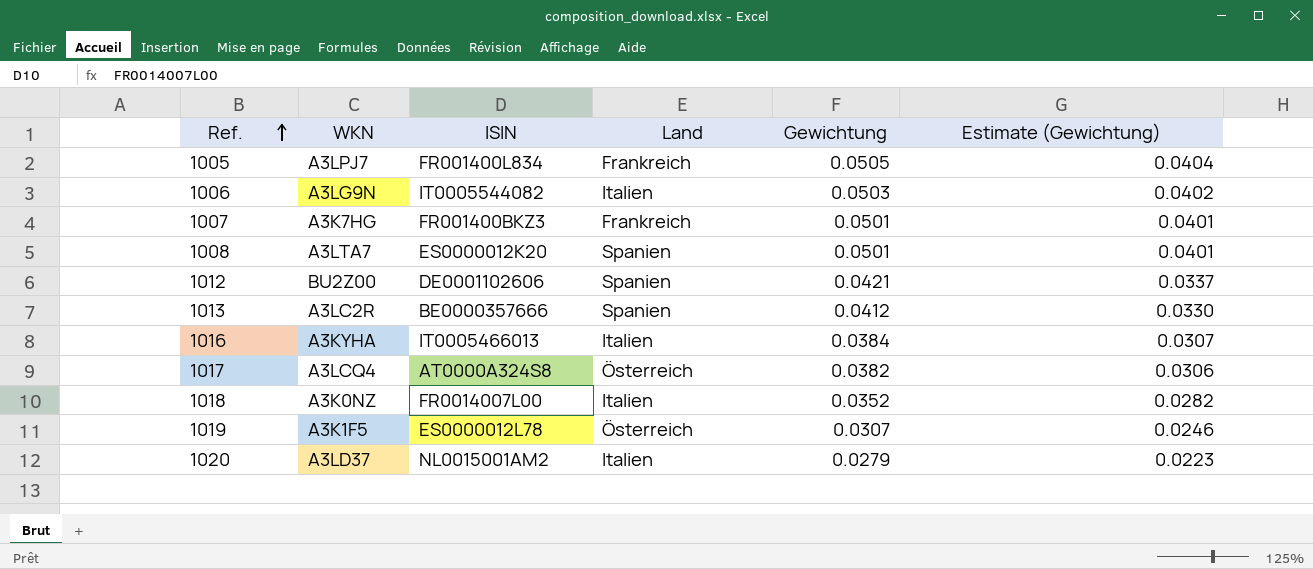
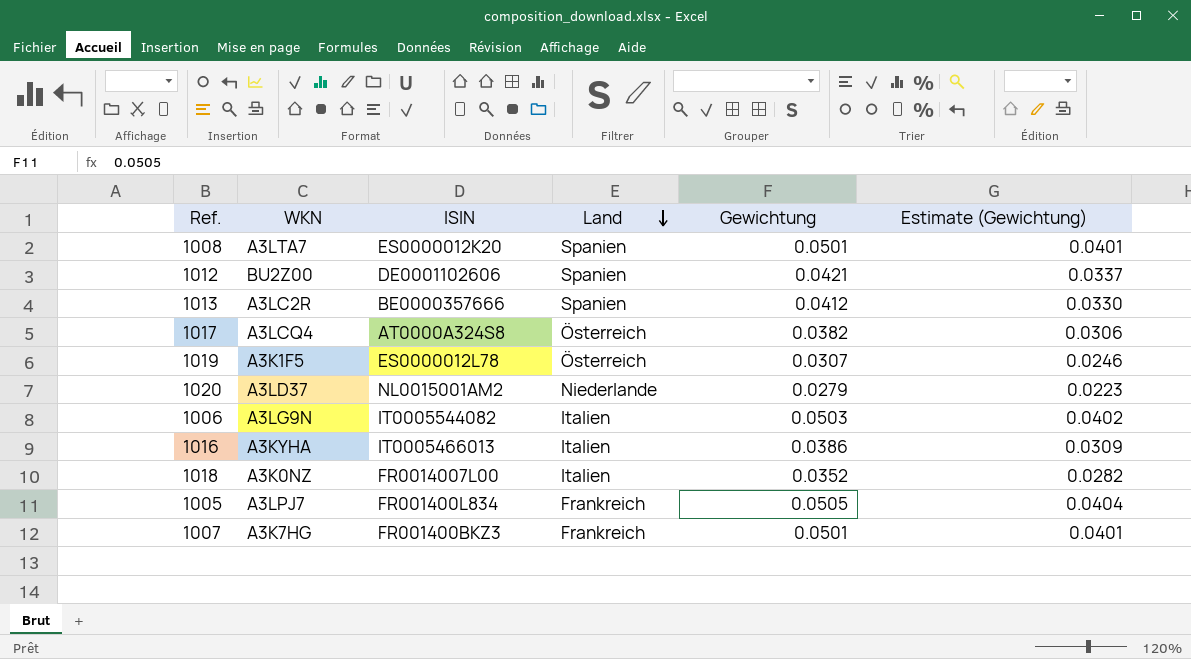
row order: Ref. ascending -> Land descending
1020 | Land: Italien -> Niederlande
1016 | Gewichtung: 0.0384 -> 0.0386
1016 | Estimate (Gewichtung): 0.0307 -> 0.0309

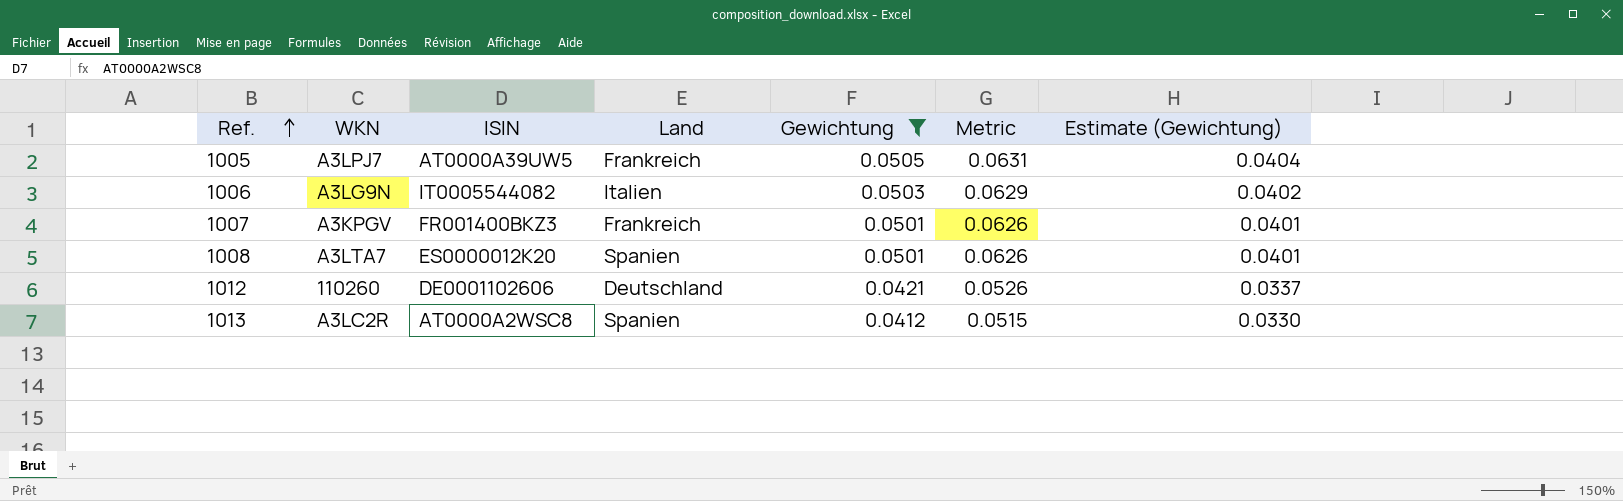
filter: none -> Gewichtung >= 0.0412
row order: Land descending -> Ref. ascending
column Metric | formula: none -> [Gewichtung] * 1.25
1005 | ISIN: FR001400L834 -> AT0000A39UW5
1007 | WKN: A3K7HG -> A3KPGV
1012 | WKN: BU2Z00 -> 110260
1012 | Land: Spanien -> Deutschland
1013 | ISIN: BE0000357666 -> AT0000A2WSC8

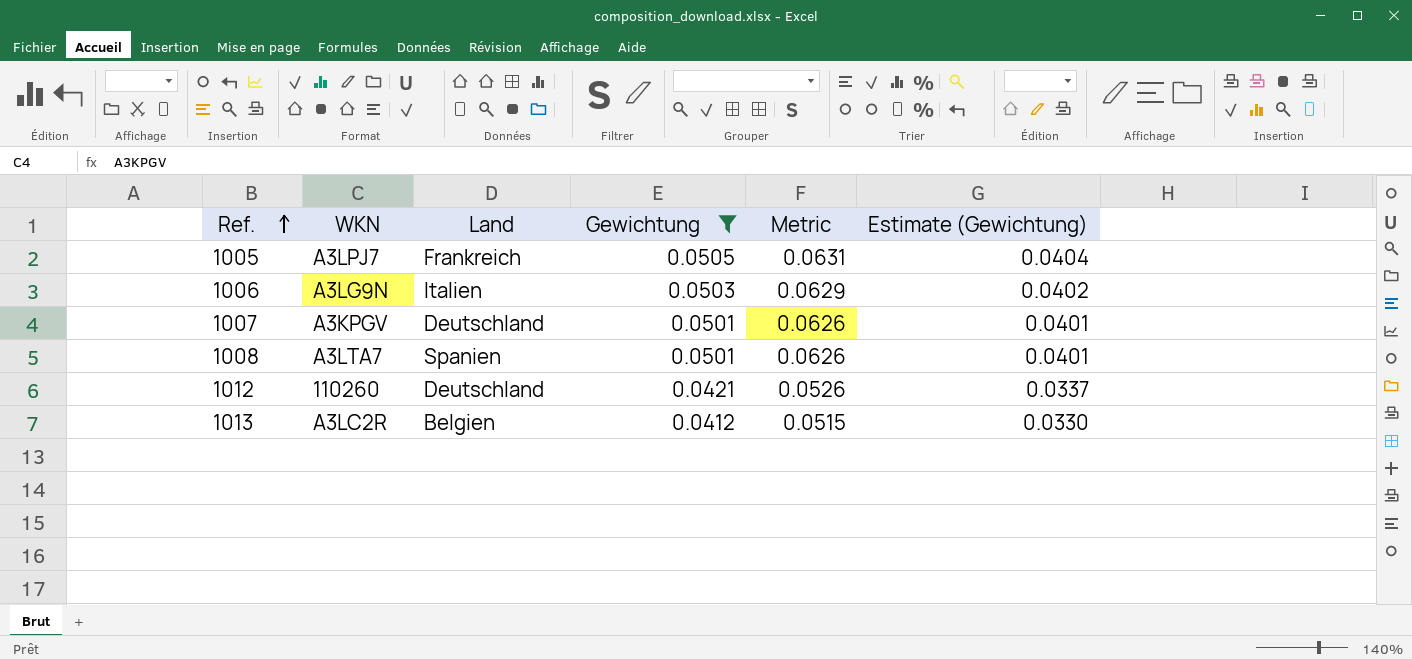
column ISIN | position: 3 -> none
1007 | Land: Frankreich -> Deutschland
1013 | Land: Spanien -> Belgien

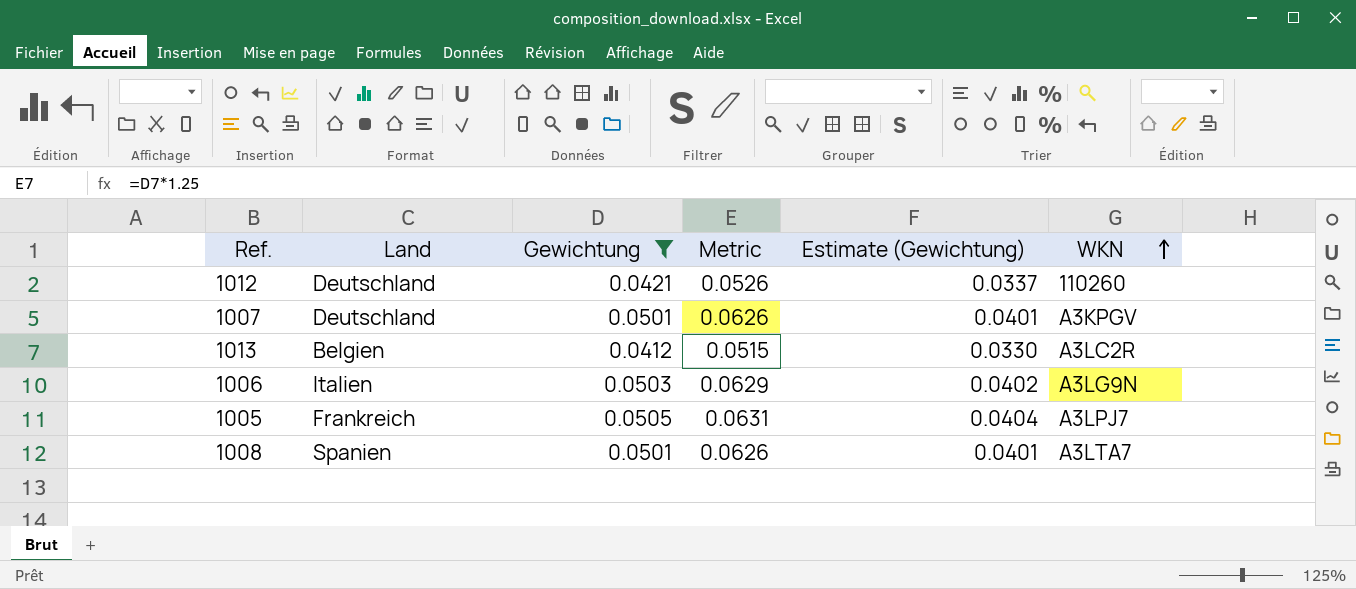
row order: Ref. ascending -> WKN ascending
column WKN | position: 2 -> 6

